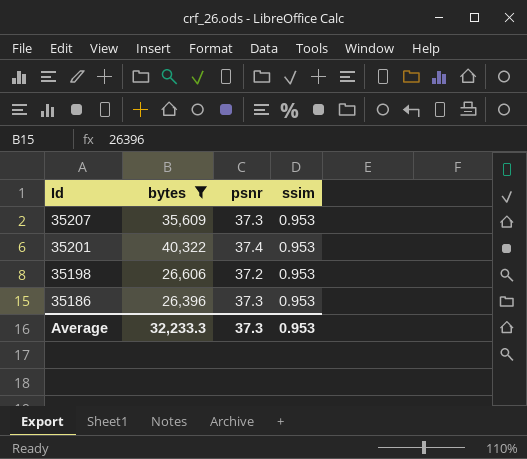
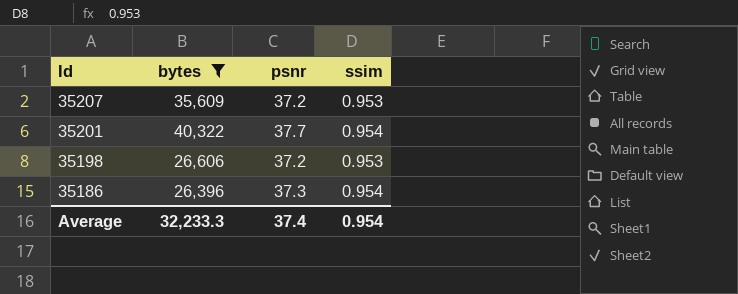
35207 | psnr: 37.3 -> 37.2
35201 | psnr: 37.4 -> 37.7
35201 | ssim: 0.953 -> 0.954
35186 | ssim: 0.953 -> 0.954
Average | psnr: 37.3 -> 37.4
Average | ssim: 0.953 -> 0.954

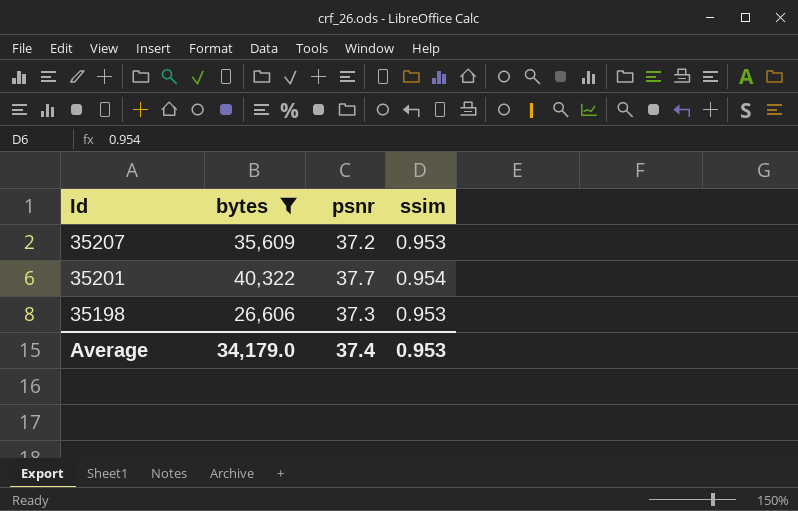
row 35186: 26,396 | 37.3 | 0.954 -> none
35198 | psnr: 37.2 -> 37.3
Average | bytes: 32,233.3 -> 34,179.0
Average | ssim: 0.954 -> 0.953

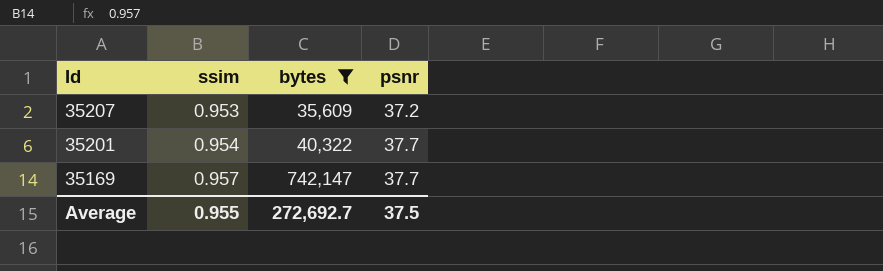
column ssim | position: 4 -> 2
row 35198: 26,606 | 37.3 | 0.953 -> none
row 35169: none -> 0.957 | 742,147 | 37.7
Average | ssim: 0.953 -> 0.955
Average | bytes: 34,179.0 -> 272,692.7
Average | psnr: 37.4 -> 37.5

